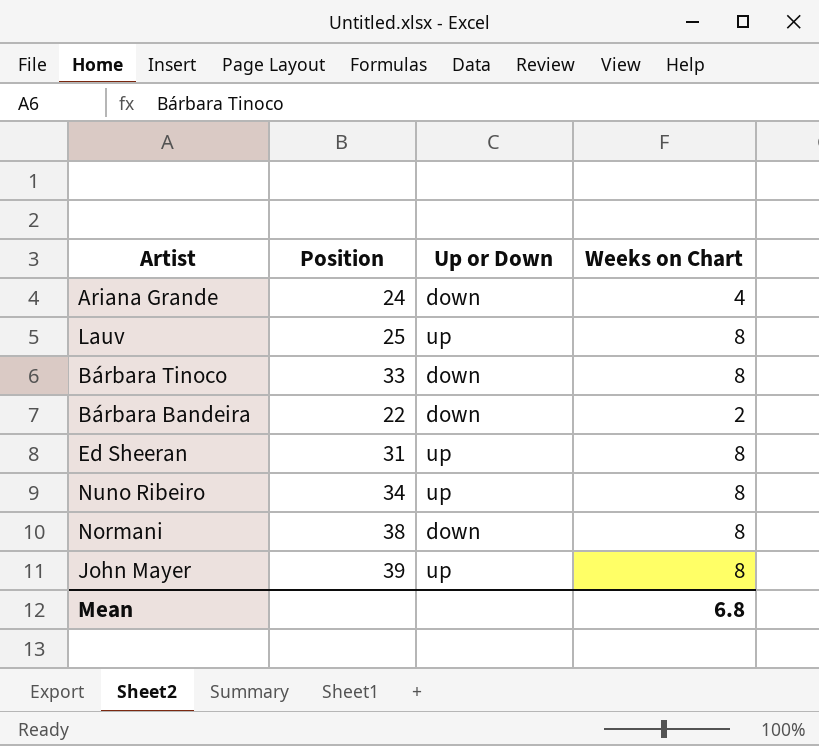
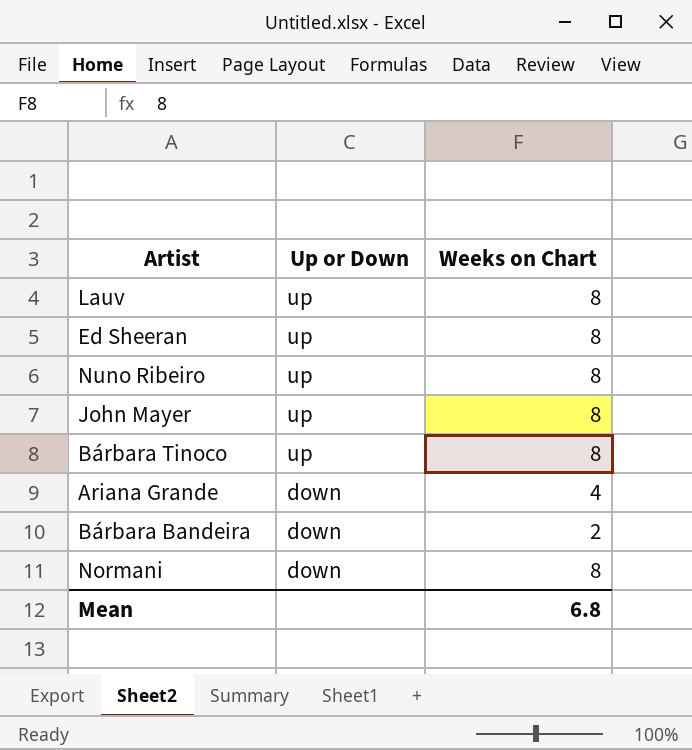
row order: none -> Up or Down descending
column Position | position: 2 -> none
Bárbara Tinoco | Up or Down: down -> up

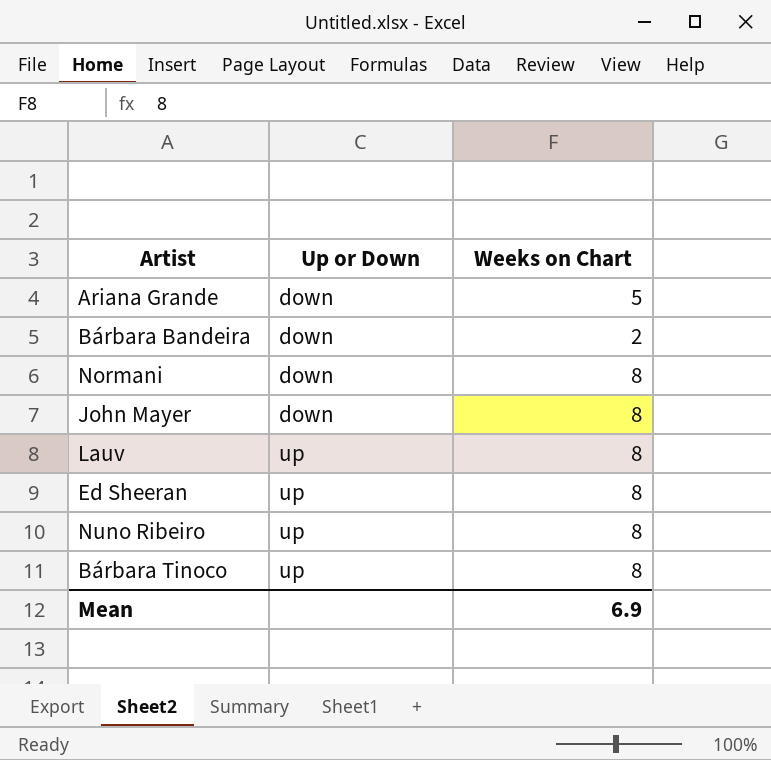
row order: Up or Down descending -> Up or Down ascending
Ariana Grande | Weeks on Chart: 4 -> 5
John Mayer | Up or Down: up -> down
Mean | Weeks on Chart: 6.8 -> 6.9

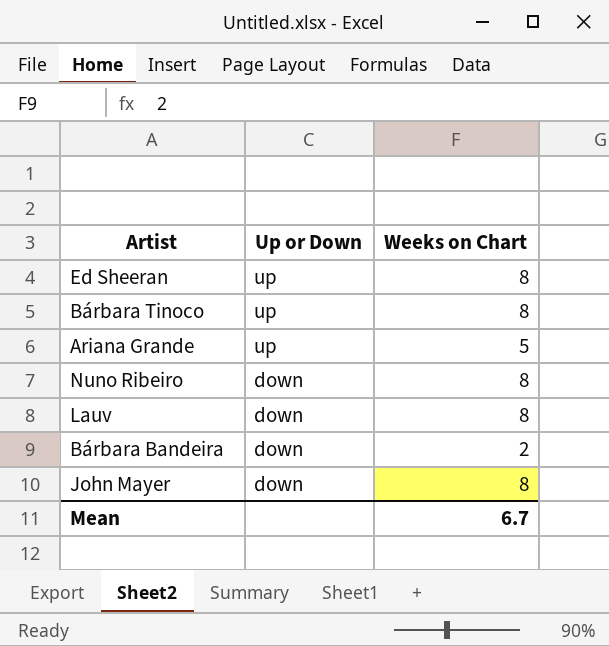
row order: Up or Down ascending -> Up or Down descending
row Normani: down | 8 -> none
Ariana Grande | Up or Down: down -> up
Nuno Ribeiro | Up or Down: up -> down
Lauv | Up or Down: up -> down
Mean | Weeks on Chart: 6.9 -> 6.7

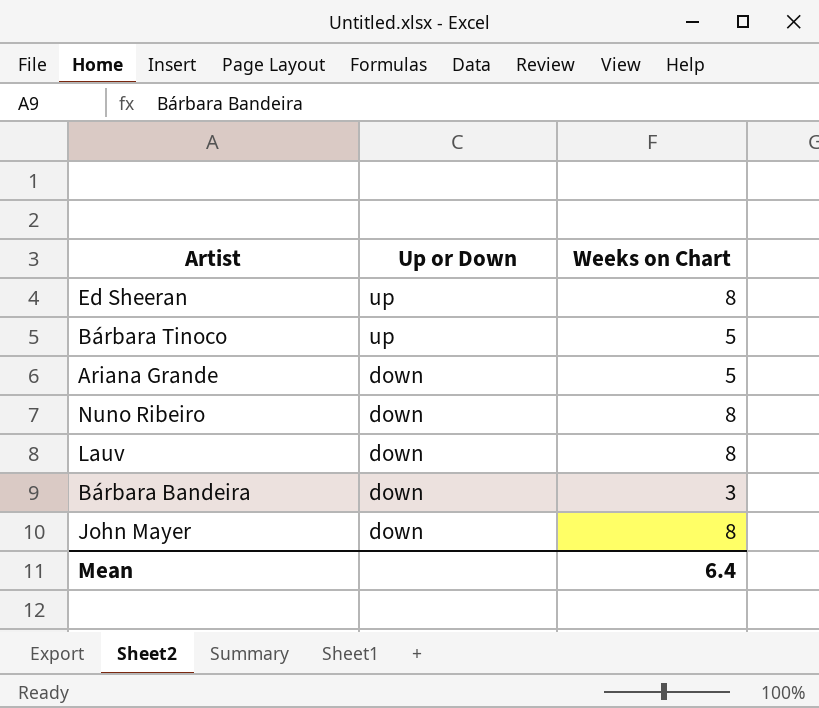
Bárbara Tinoco | Weeks on Chart: 8 -> 5
Ariana Grande | Up or Down: up -> down
Bárbara Bandeira | Weeks on Chart: 2 -> 3
Mean | Weeks on Chart: 6.7 -> 6.4

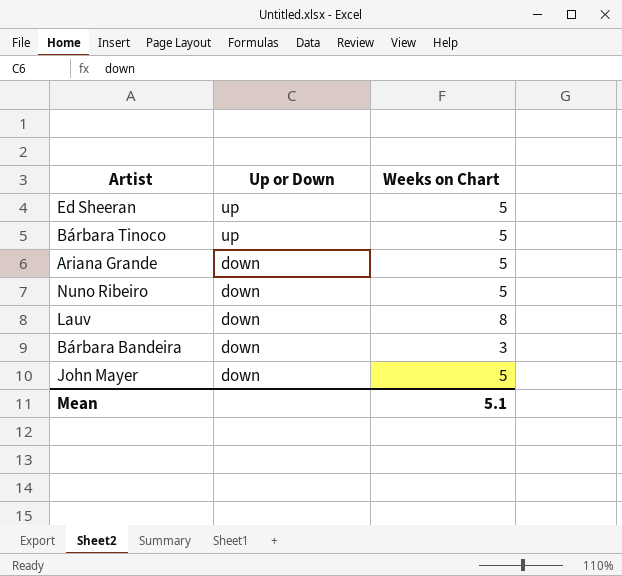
Ed Sheeran | Weeks on Chart: 8 -> 5
Nuno Ribeiro | Weeks on Chart: 8 -> 5
John Mayer | Weeks on Chart: 8 -> 5
Mean | Weeks on Chart: 6.4 -> 5.1

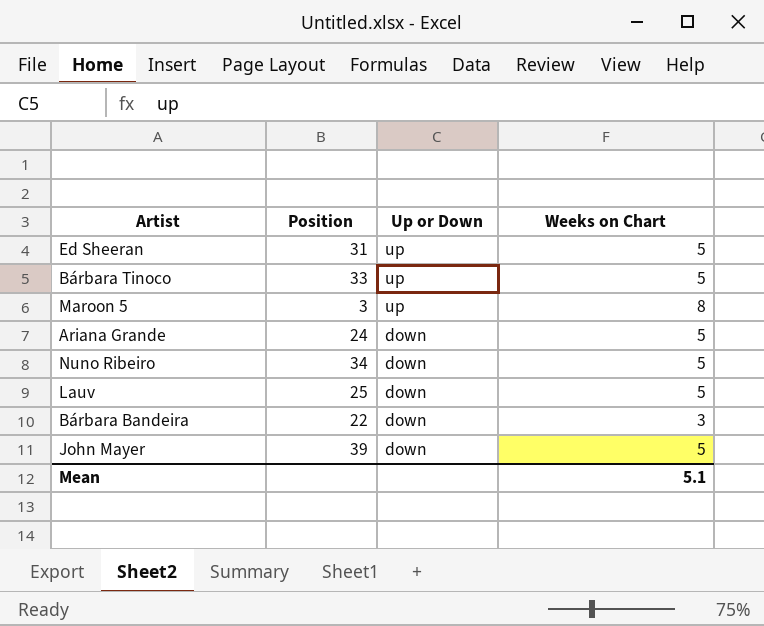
column Position | position: none -> 2
row Maroon 5: none -> 3 | up | 8
Lauv | Weeks on Chart: 8 -> 5

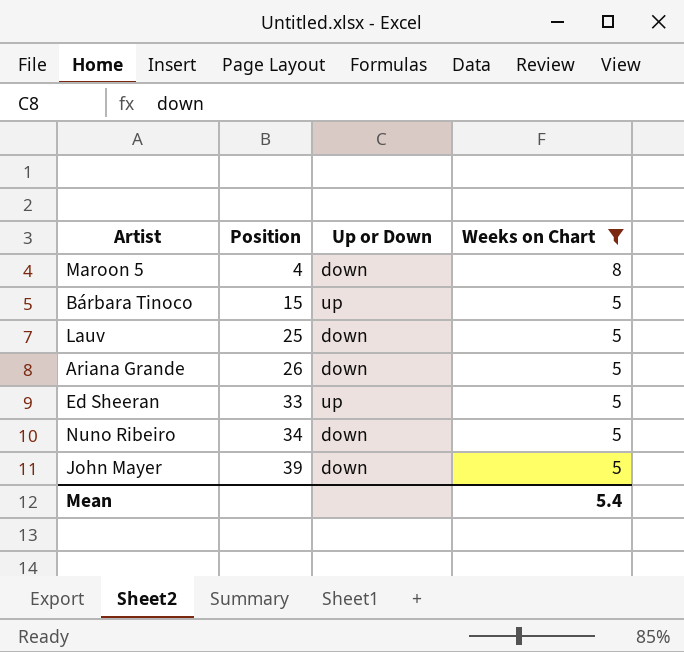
filter: none -> Weeks on Chart != 3
row order: Up or Down descending -> Position ascending
Maroon 5 | Position: 3 -> 4
Maroon 5 | Up or Down: up -> down
Bárbara Tinoco | Position: 33 -> 15
Ariana Grande | Position: 24 -> 26
Ed Sheeran | Position: 31 -> 33
Mean | Weeks on Chart: 5.1 -> 5.4

